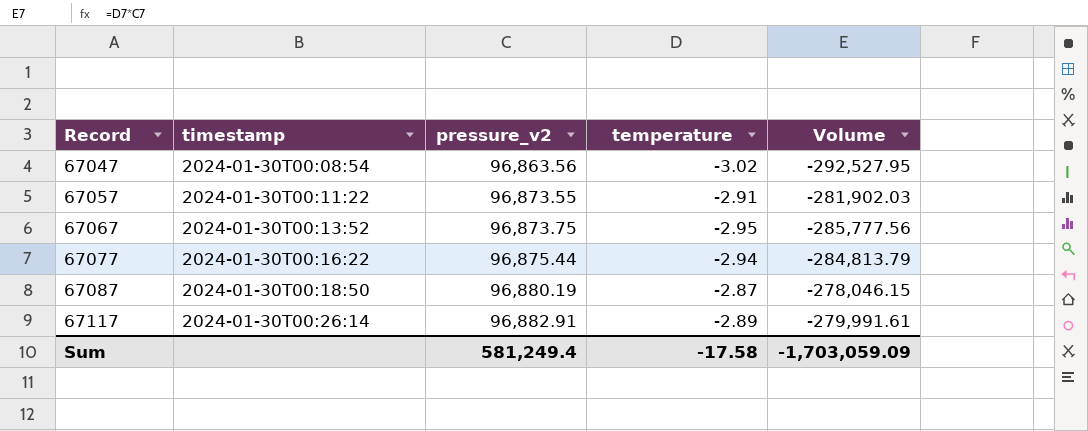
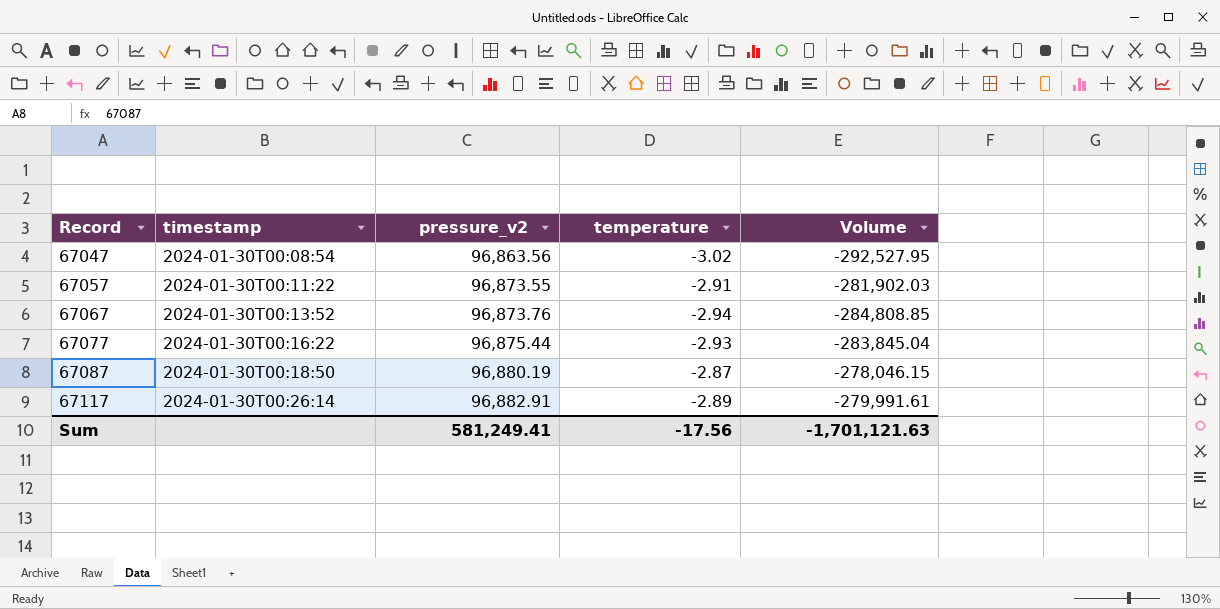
67067 | pressure_v2: 96,873.75 -> 96,873.76
67067 | temperature: -2.95 -> -2.94
67067 | Volume: -285,777.56 -> -284,808.85
67077 | temperature: -2.94 -> -2.93
67077 | Volume: -284,813.79 -> -283,845.04
Sum | pressure_v2: 581,249.4 -> 581,249.41
Sum | temperature: -17.58 -> -17.56
Sum | Volume: -1,703,059.09 -> -1,701,121.63

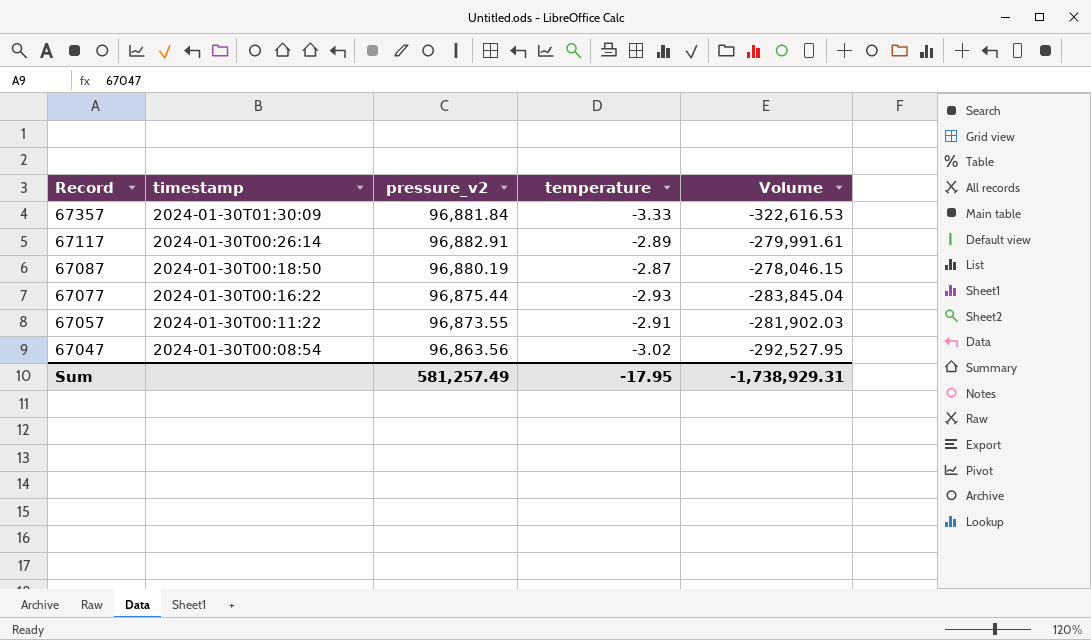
row order: Record ascending -> Record descending
row 67067: 2024-01-30T00:13:52 | 96,873.76 | -2.94 | -284,808.85 -> none
row 67357: none -> 2024-01-30T01:30:09 | 96,881.84 | -3.33 | -322,616.53
Sum | pressure_v2: 581,249.41 -> 581,257.49
Sum | temperature: -17.56 -> -17.95
Sum | Volume: -1,701,121.63 -> -1,738,929.31

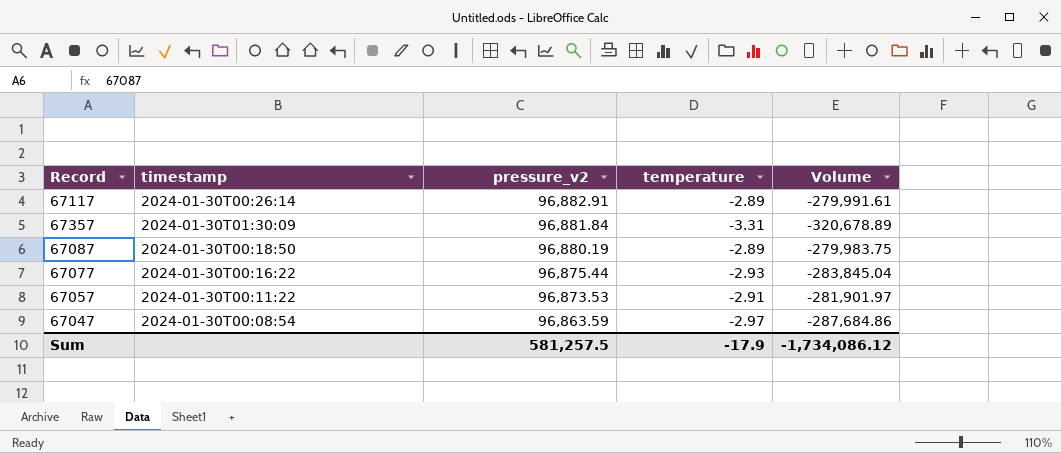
row order: Record descending -> pressure_v2 descending
67357 | temperature: -3.33 -> -3.31
67357 | Volume: -322,616.53 -> -320,678.89
67087 | temperature: -2.87 -> -2.89
67087 | Volume: -278,046.15 -> -279,983.75
67057 | pressure_v2: 96,873.55 -> 96,873.53
67057 | Volume: -281,902.03 -> -281,901.97
67047 | pressure_v2: 96,863.56 -> 96,863.59
67047 | temperature: -3.02 -> -2.97
67047 | Volume: -292,527.95 -> -287,684.86
Sum | pressure_v2: 581,257.49 -> 581,257.5
Sum | temperature: -17.95 -> -17.9
Sum | Volume: -1,738,929.31 -> -1,734,086.12

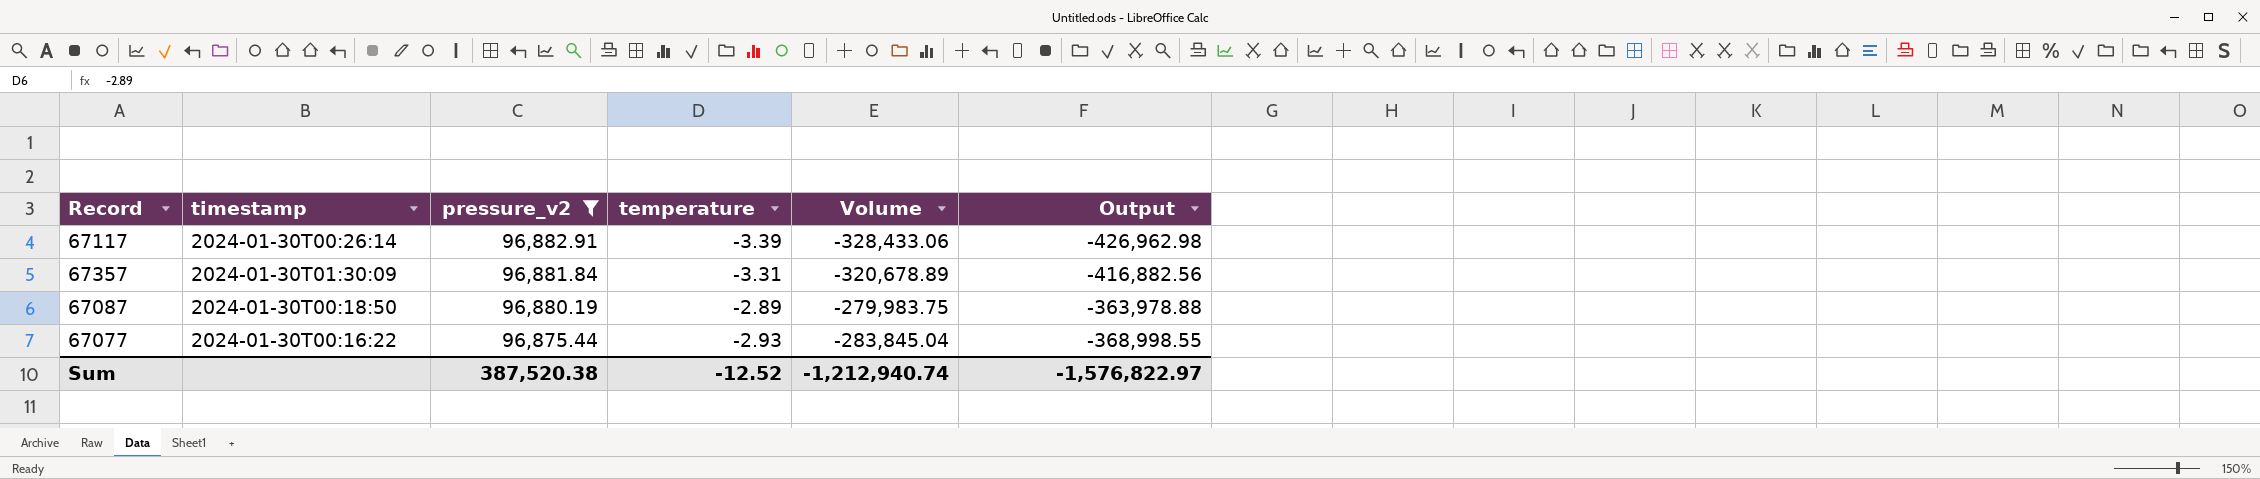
filter: none -> pressure_v2 >= 96,875.44
column Output | formula: none -> [Volume] * 1.3
67117 | temperature: -2.89 -> -3.39
67117 | Volume: -279,991.61 -> -328,433.06
Sum | pressure_v2: 581,257.5 -> 387,520.38
Sum | temperature: -17.9 -> -12.52
Sum | Volume: -1,734,086.12 -> -1,212,940.74

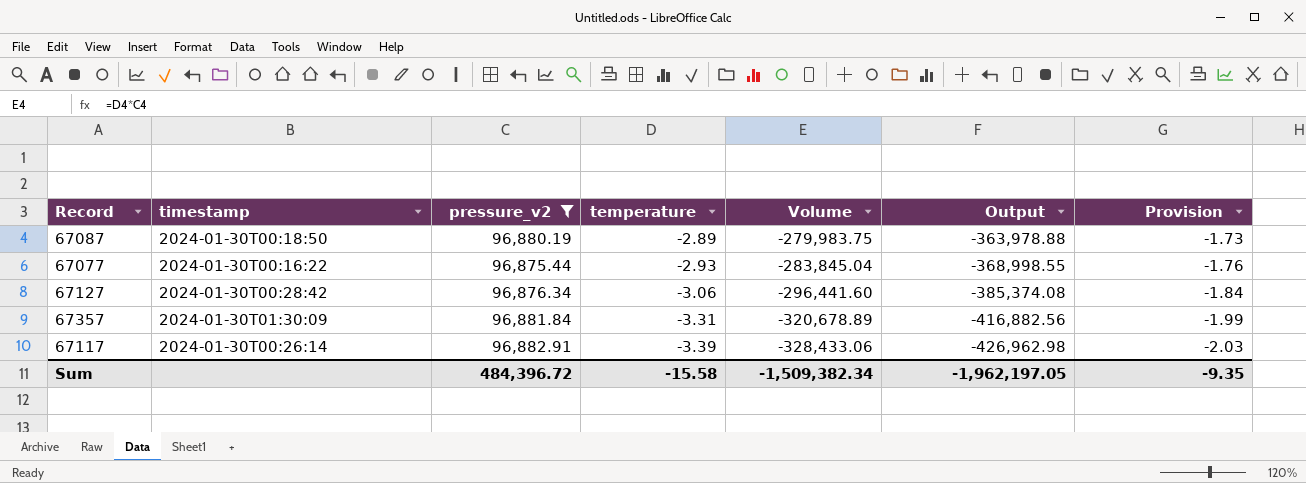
row order: pressure_v2 descending -> temperature descending
column Provision | formula: none -> [temperature] * 0.6
row 67127: none -> 2024-01-30T00:28:42 | 96,876.34 | -3.06 | -296,441.60 | -385,374.08 | -1.84
Sum | pressure_v2: 387,520.38 -> 484,396.72
Sum | temperature: -12.52 -> -15.58
Sum | Volume: -1,212,940.74 -> -1,509,382.34
Sum | Output: -1,576,822.97 -> -1,962,197.05

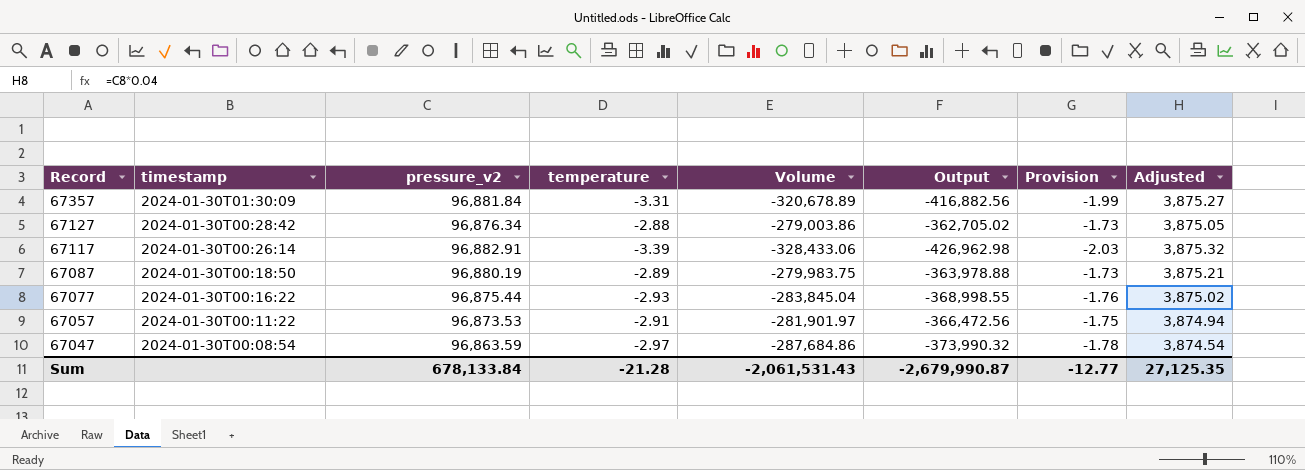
filter: pressure_v2 >= 96,875.44 -> none
row order: temperature descending -> Record descending
column Adjusted | formula: none -> [pressure_v2] * 0.04
67127 | temperature: -3.06 -> -2.88
67127 | Volume: -296,441.60 -> -279,003.86
67127 | Output: -385,374.08 -> -362,705.02
67127 | Provision: -1.84 -> -1.73
Sum | pressure_v2: 484,396.72 -> 678,133.84
Sum | temperature: -15.58 -> -21.28
Sum | Volume: -1,509,382.34 -> -2,061,531.43
Sum | Output: -1,962,197.05 -> -2,679,990.87
Sum | Provision: -9.35 -> -12.77

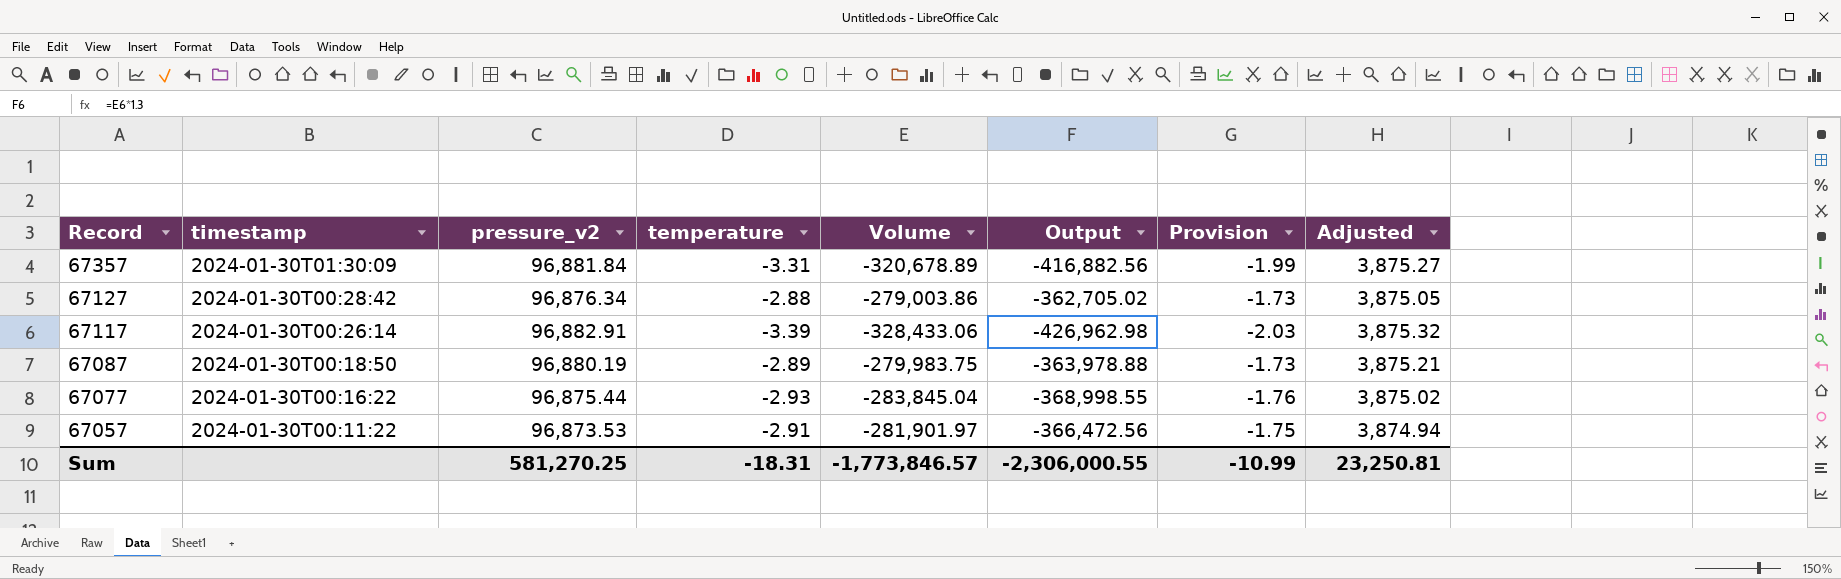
row 67047: 2024-01-30T00:08:54 | 96,863.59 | -2.97 | -287,684.86 | -373,990.32 | -1.78 | 3,874.54 -> none
Sum | pressure_v2: 678,133.84 -> 581,270.25
Sum | temperature: -21.28 -> -18.31
Sum | Volume: -2,061,531.43 -> -1,773,846.57
Sum | Output: -2,679,990.87 -> -2,306,000.55
Sum | Provision: -12.77 -> -10.99
Sum | Adjusted: 27,125.35 -> 23,250.81

